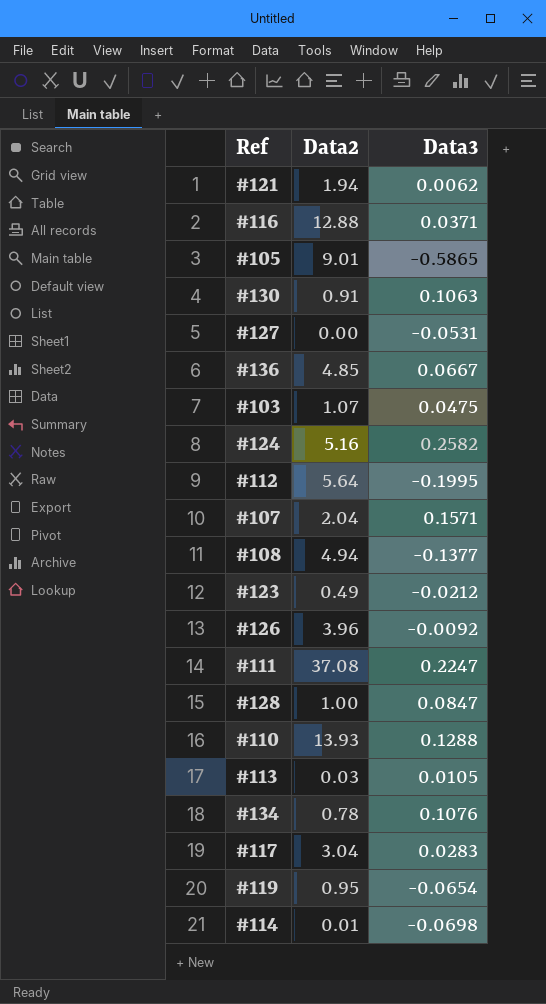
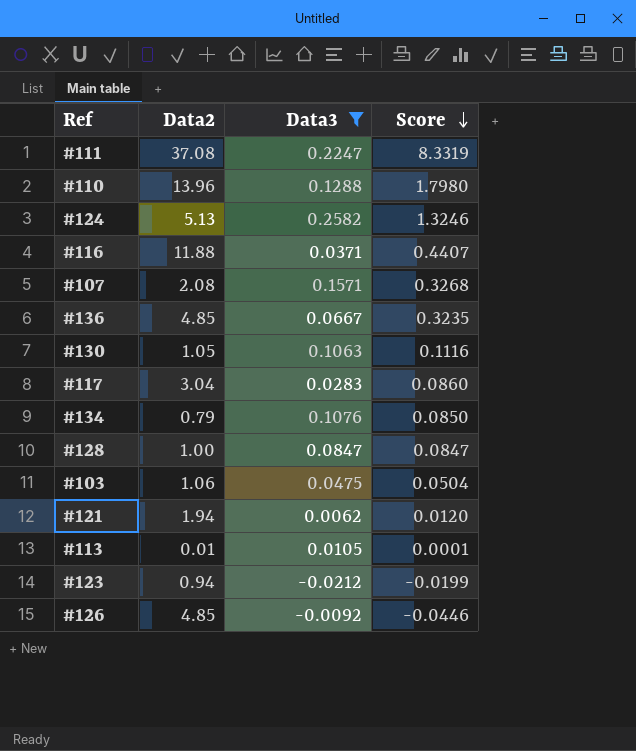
filter: none -> Data3 >= -0.0212
row order: none -> Score descending
column Score | formula: none -> [Data2] * [Data3]
#110 | Data2: 13.93 -> 13.96
#124 | Data2: 5.16 -> 5.13
#116 | Data2: 12.88 -> 11.88
#107 | Data2: 2.04 -> 2.08
#130 | Data2: 0.91 -> 1.05
#134 | Data2: 0.78 -> 0.79
#103 | Data2: 1.07 -> 1.06
#113 | Data2: 0.03 -> 0.01
#123 | Data2: 0.49 -> 0.94
#126 | Data2: 3.96 -> 4.85

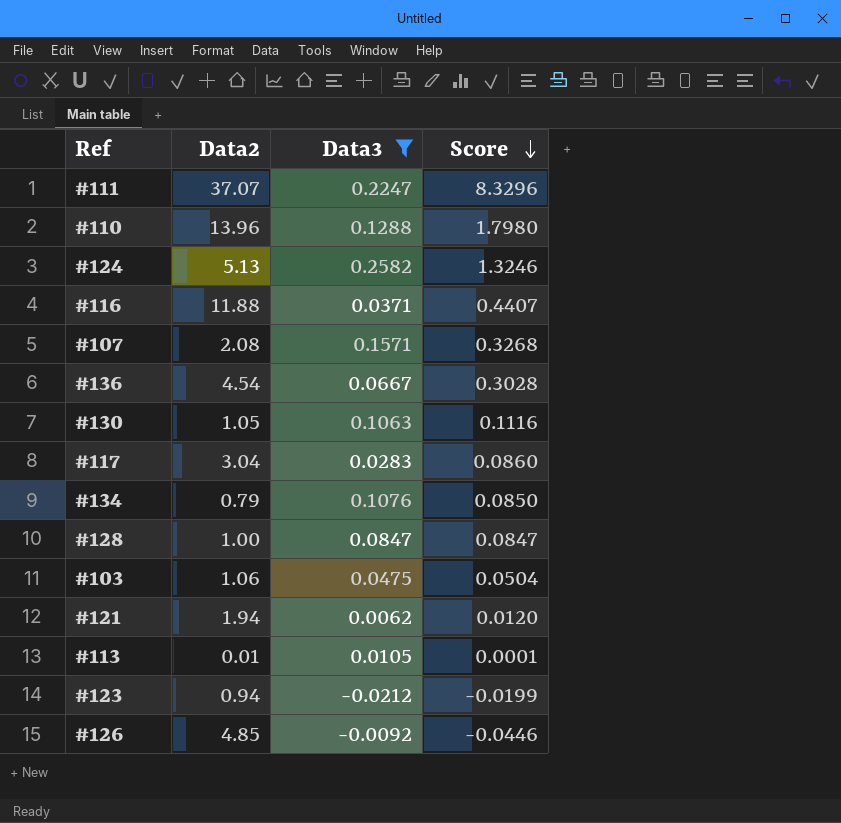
#111 | Data2: 37.08 -> 37.07
#111 | Score: 8.3319 -> 8.3296
#136 | Data2: 4.85 -> 4.54
#136 | Score: 0.3235 -> 0.3028

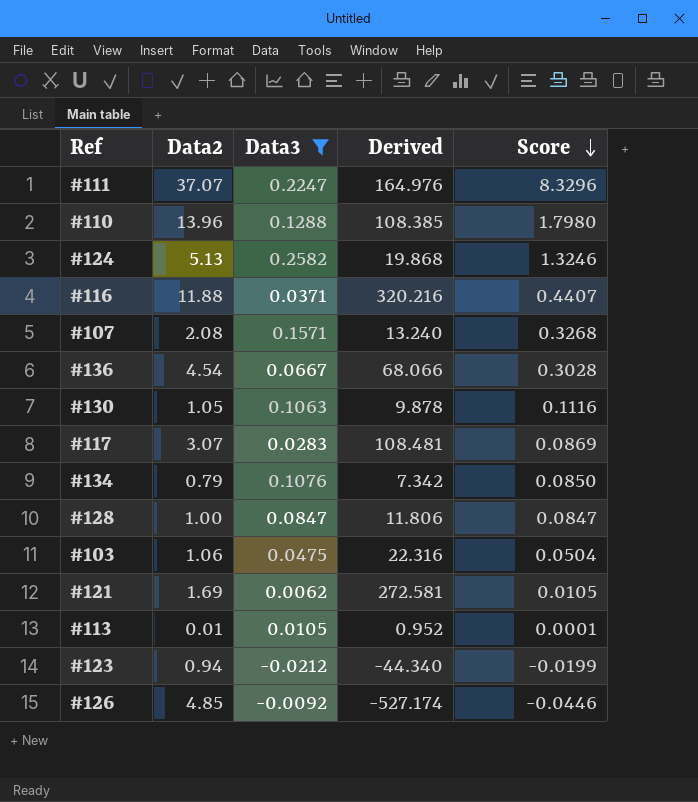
column Derived | formula: none -> [Data2] / [Data3]
#117 | Data2: 3.04 -> 3.07
#117 | Score: 0.0860 -> 0.0869
#121 | Data2: 1.94 -> 1.69
#121 | Score: 0.0120 -> 0.0105

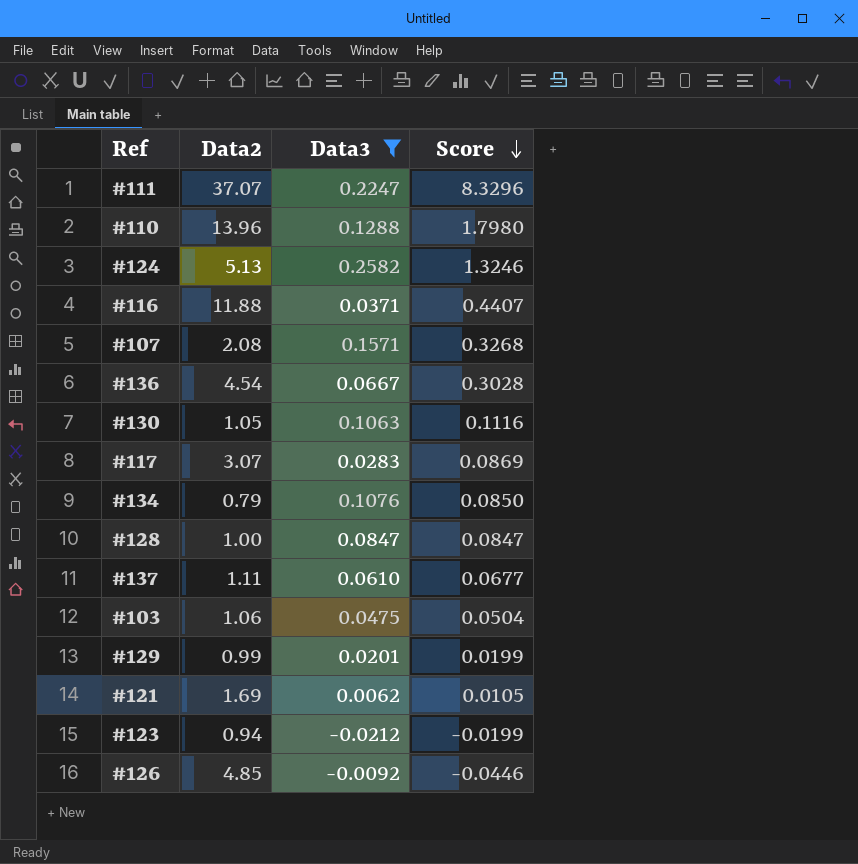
column Derived | formula: [Data2] / [Data3] -> none
row #113: 0.01 | 0.0105 | 0.952 | 0.0001 -> none
row #137: none -> 1.11 | 0.0610 | 0.0677
row #129: none -> 0.99 | 0.0201 | 0.0199

